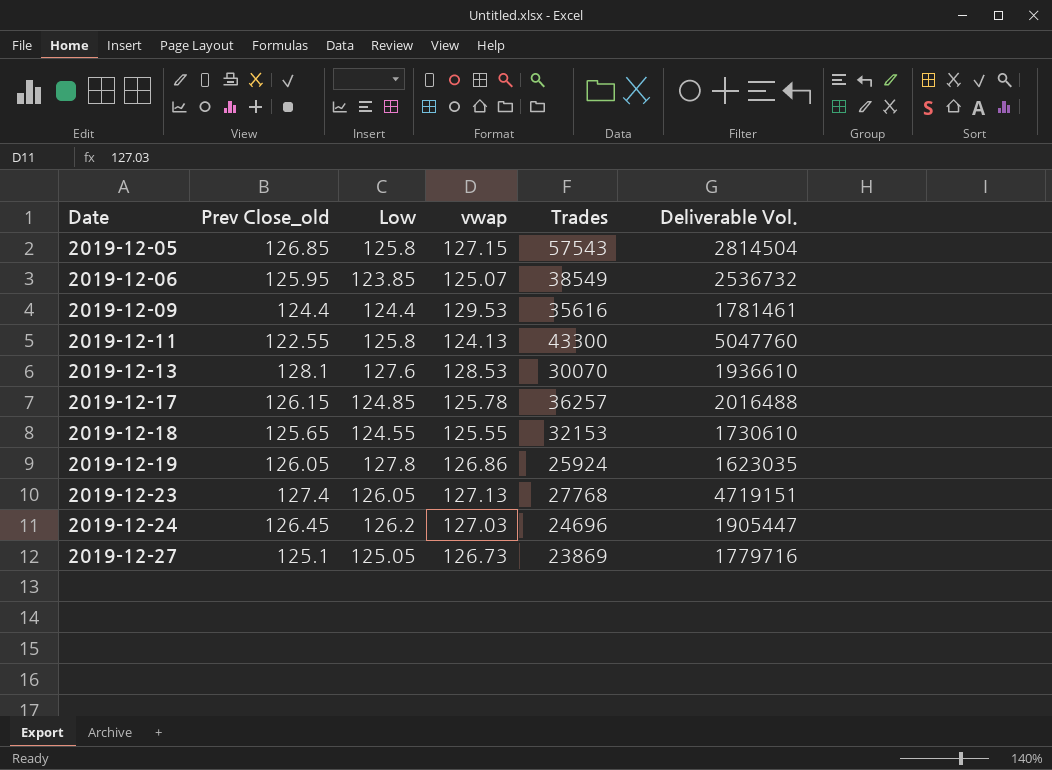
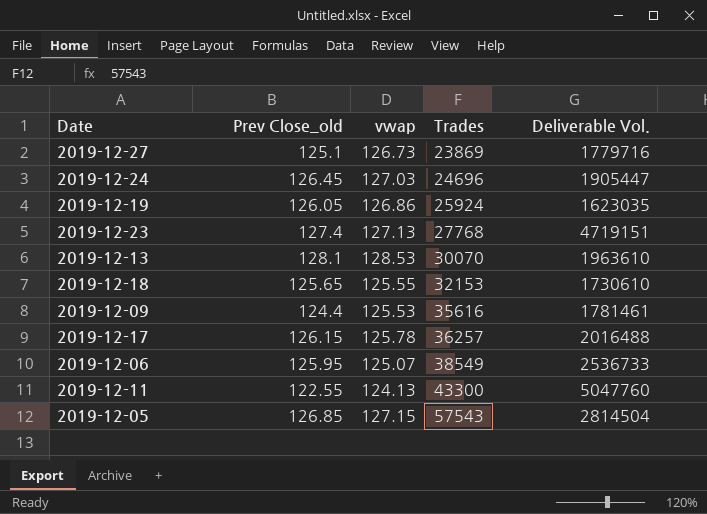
row order: Date ascending -> Trades ascending
column Low | position: 3 -> none
2019-12-13 | Deliverable Vol.: 1936610 -> 1963610
2019-12-09 | vwap: 129.53 -> 125.53
2019-12-06 | Deliverable Vol.: 2536732 -> 2536733

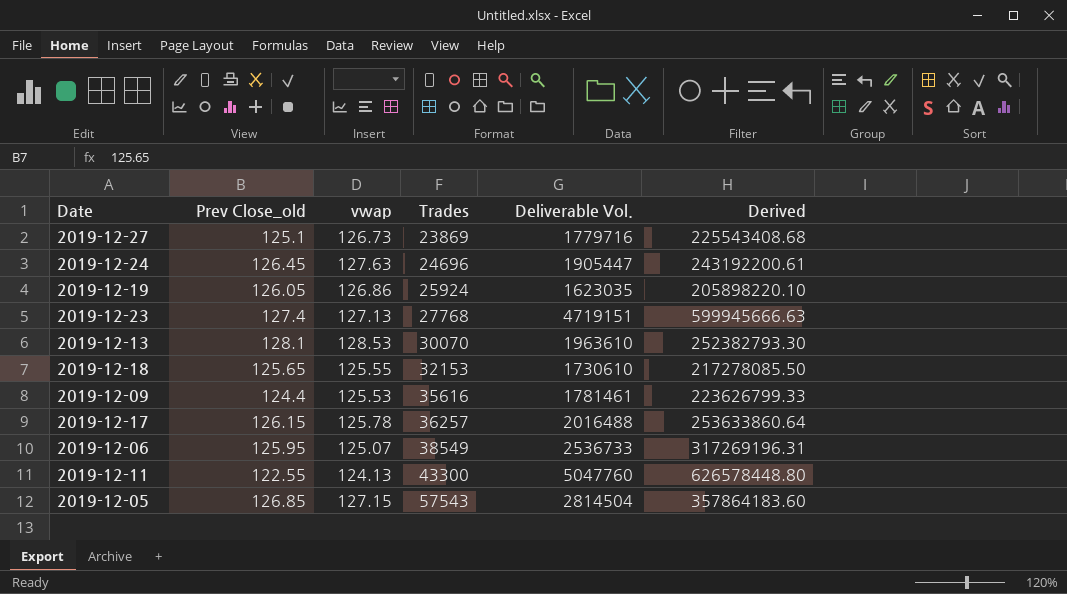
column Derived | formula: none -> [vwap] * [Deliverable Vol.]
2019-12-24 | vwap: 127.03 -> 127.63

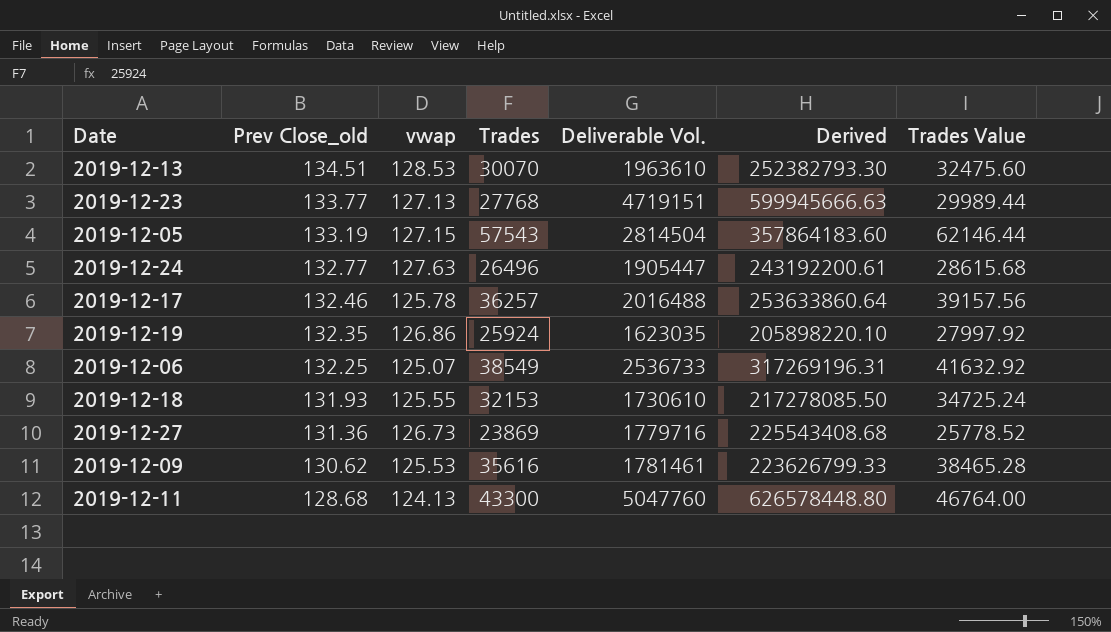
row order: Trades ascending -> Prev Close_old descending
column Trades Value | formula: none -> [Trades] * 1.08
2019-12-13 | Prev Close_old: 128.1 -> 134.51
2019-12-23 | Prev Close_old: 127.4 -> 133.77
2019-12-05 | Prev Close_old: 126.85 -> 133.19
2019-12-24 | Prev Close_old: 126.45 -> 132.77
2019-12-24 | Trades: 24696 -> 26496
2019-12-17 | Prev Close_old: 126.15 -> 132.46
2019-12-19 | Prev Close_old: 126.05 -> 132.35
2019-12-06 | Prev Close_old: 125.95 -> 132.25
2019-12-18 | Prev Close_old: 125.65 -> 131.93
2019-12-27 | Prev Close_old: 125.1 -> 131.36
2019-12-09 | Prev Close_old: 124.4 -> 130.62
2019-12-11 | Prev Close_old: 122.55 -> 128.68

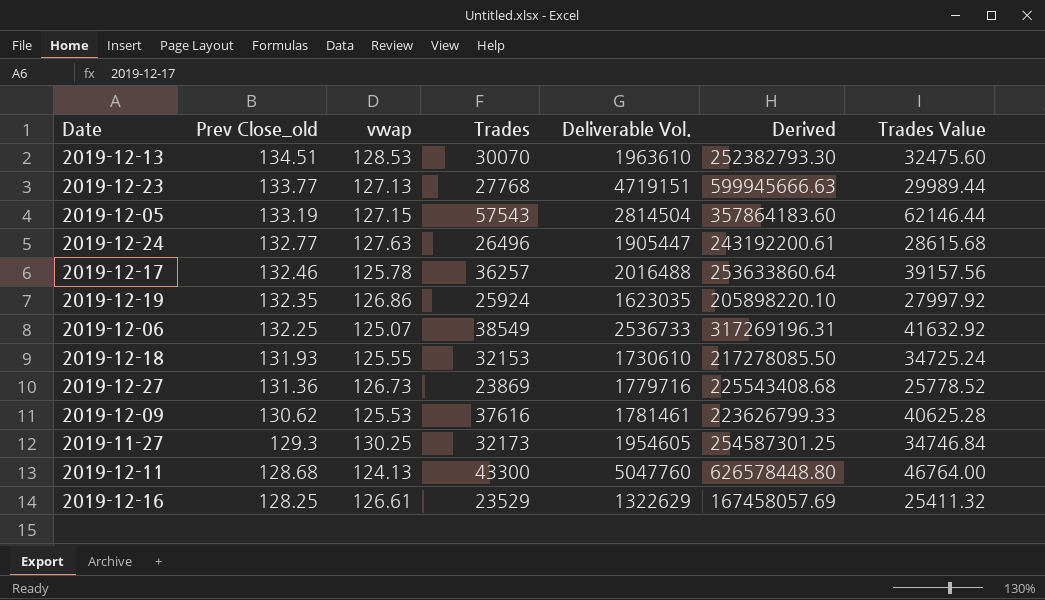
2019-12-09 | Trades: 35616 -> 37616
2019-12-09 | Trades Value: 38465.28 -> 40625.28
row 2019-11-27: none -> 129.3 | 130.25 | 32173 | 1954605 | 254587301.25 | 34746.84
row 2019-12-16: none -> 128.25 | 126.61 | 23529 | 1322629 | 167458057.69 | 25411.32

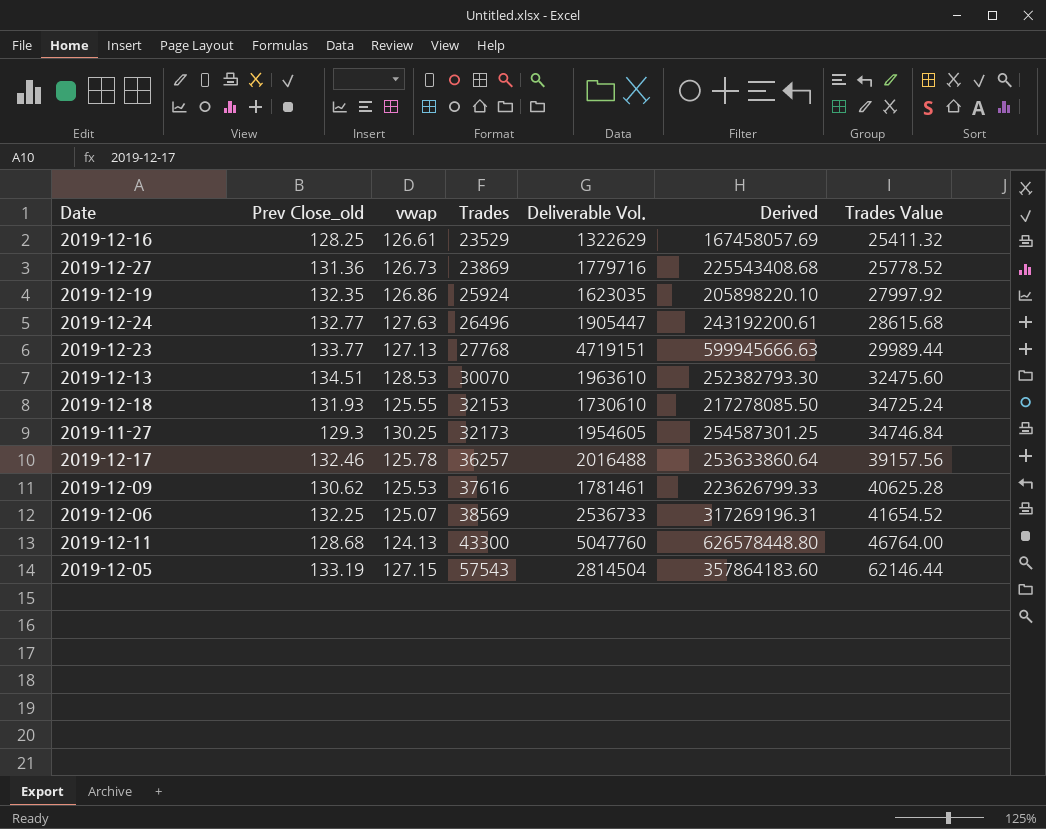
row order: Prev Close_old descending -> Trades ascending
2019-12-06 | Trades: 38549 -> 38569
2019-12-06 | Trades Value: 41632.92 -> 41654.52

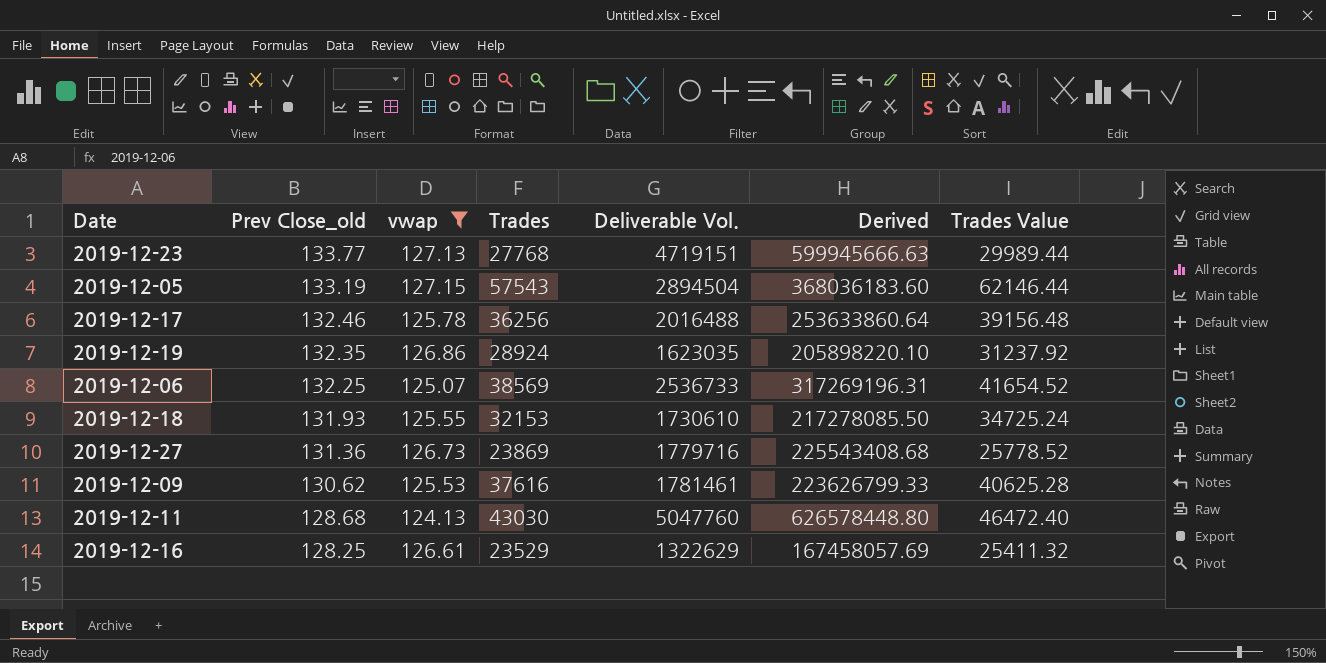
filter: none -> vwap <= 127.15
row order: Trades ascending -> Prev Close_old descending
2019-12-05 | Deliverable Vol.: 2814504 -> 2894504
2019-12-05 | Derived: 357864183.60 -> 368036183.60
2019-12-17 | Trades: 36257 -> 36256
2019-12-17 | Trades Value: 39157.56 -> 39156.48
2019-12-19 | Trades: 25924 -> 28924
2019-12-19 | Trades Value: 27997.92 -> 31237.92
2019-12-11 | Trades: 43300 -> 43030
2019-12-11 | Trades Value: 46764.00 -> 46472.40

